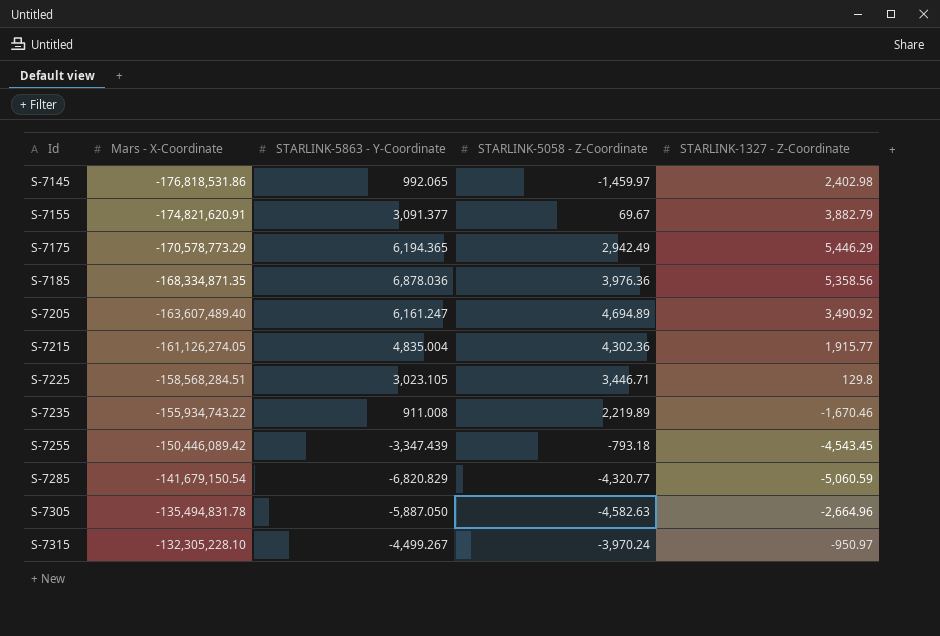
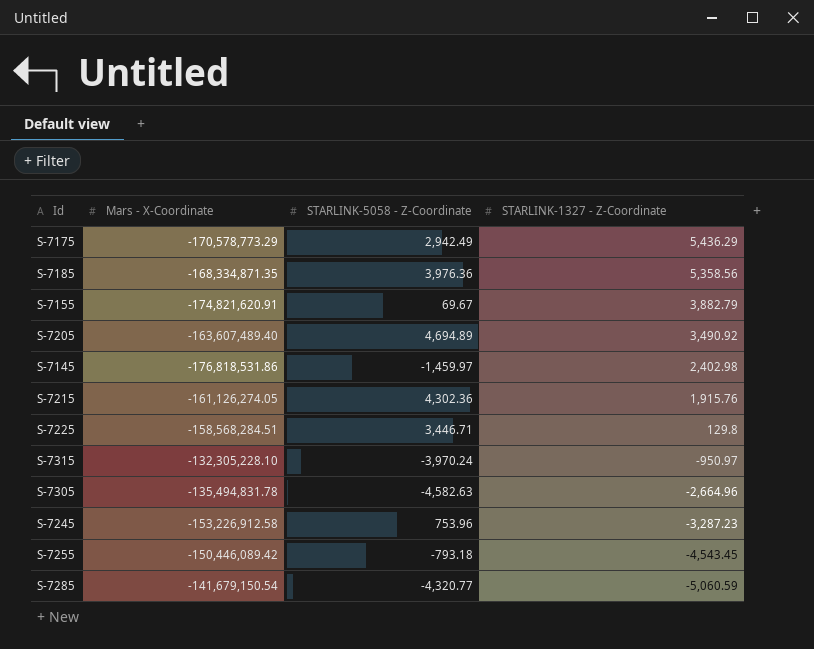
row order: Id ascending -> STARLINK-1327 - Z-Coordinate descending
column STARLINK-5863 - Y-Coordinate | position: 3 -> none
row S-7235: -155,934,743.22 | 911.008 | 2,219.89 | -1,670.46 -> none
S-7175 | STARLINK-1327 - Z-Coordinate: 5,446.29 -> 5,436.29
S-7215 | STARLINK-1327 - Z-Coordinate: 1,915.77 -> 1,915.76
row S-7245: none -> -153,226,912.58 | 753.96 | -3,287.23

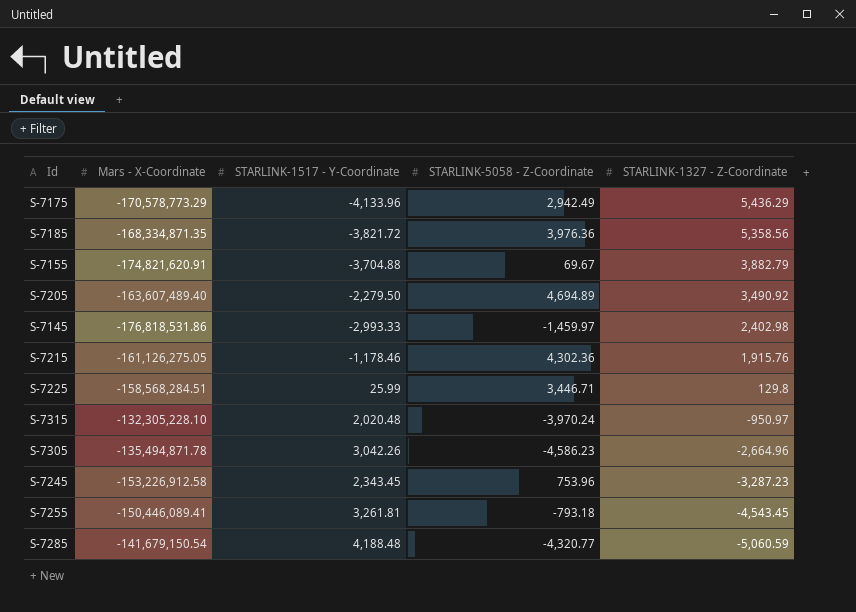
column STARLINK-1517 - Y-Coordinate | position: none -> 3
S-7215 | Mars - X-Coordinate: -161,126,274.05 -> -161,126,275.05
S-7305 | Mars - X-Coordinate: -135,494,831.78 -> -135,494,871.78
S-7305 | STARLINK-5058 - Z-Coordinate: -4,582.63 -> -4,586.23
S-7255 | Mars - X-Coordinate: -150,446,089.42 -> -150,446,089.41

